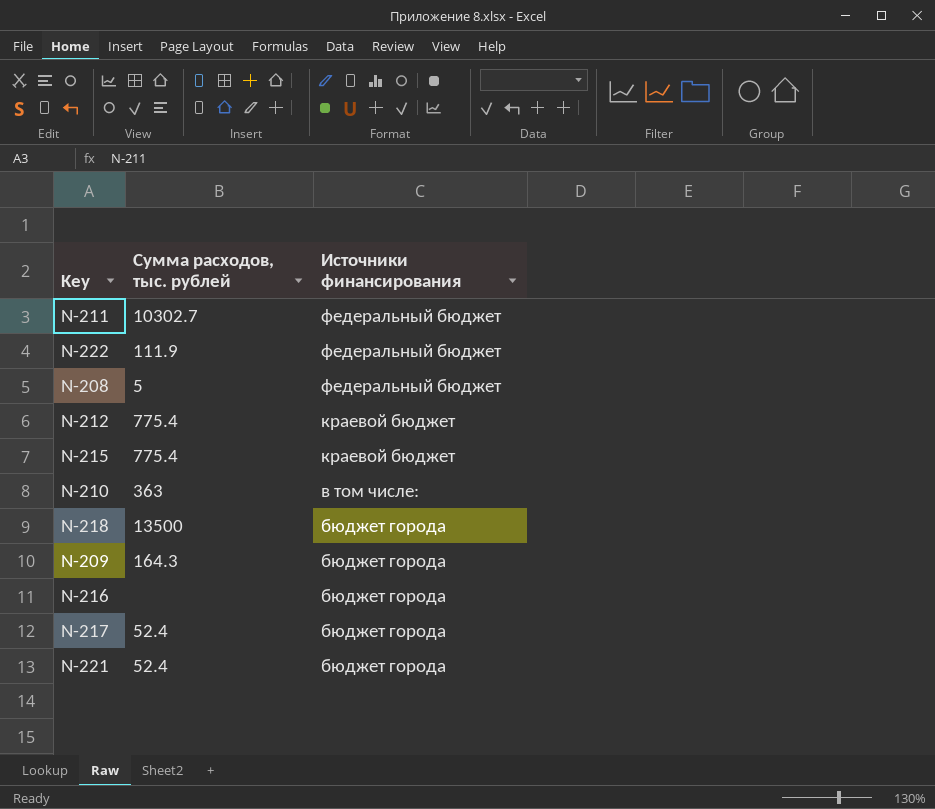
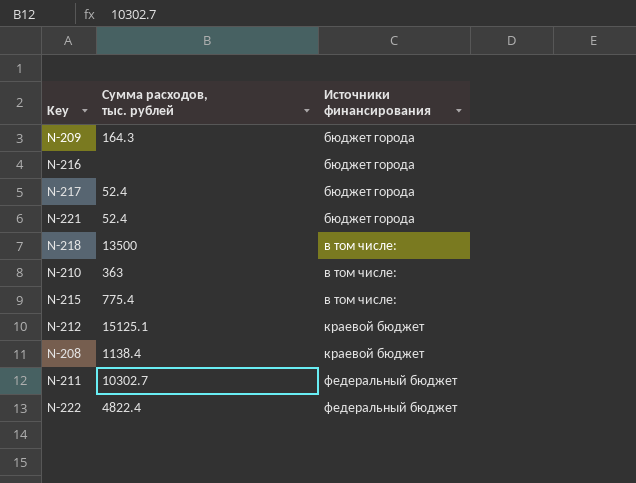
row order: Источники финансирования descending -> Источники финансирования ascending
N-218 | Источники финансирования: бюджет города -> в том числе:
N-215 | Источники финансирования: краевой бюджет -> в том числе:
N-212 | Сумма расходов, тыс. рублей: 775.4 -> 15125.1
N-208 | Сумма расходов, тыс. рублей: 5 -> 1138.4
N-208 | Источники финансирования: федеральный бюджет -> краевой бюджет
N-222 | Сумма расходов, тыс. рублей: 111.9 -> 4822.4

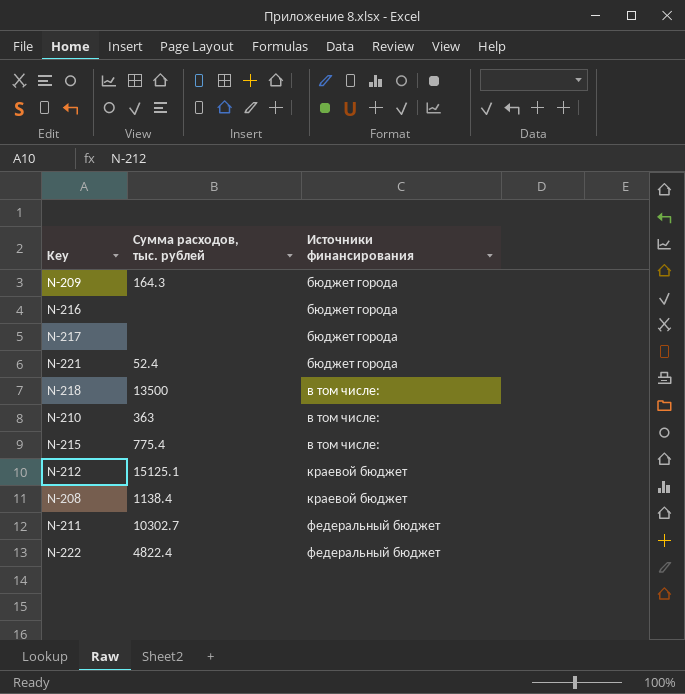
N-217 | Сумма расходов, тыс. рублей: 52.4 -> none

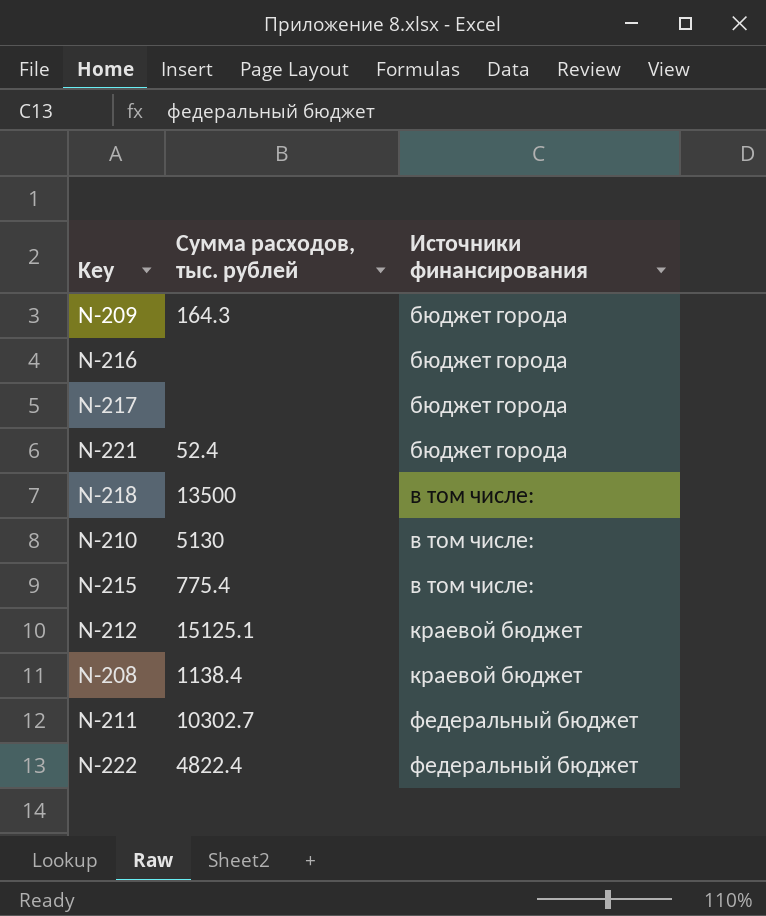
N-210 | Сумма расходов, тыс. рублей: 363 -> 5130

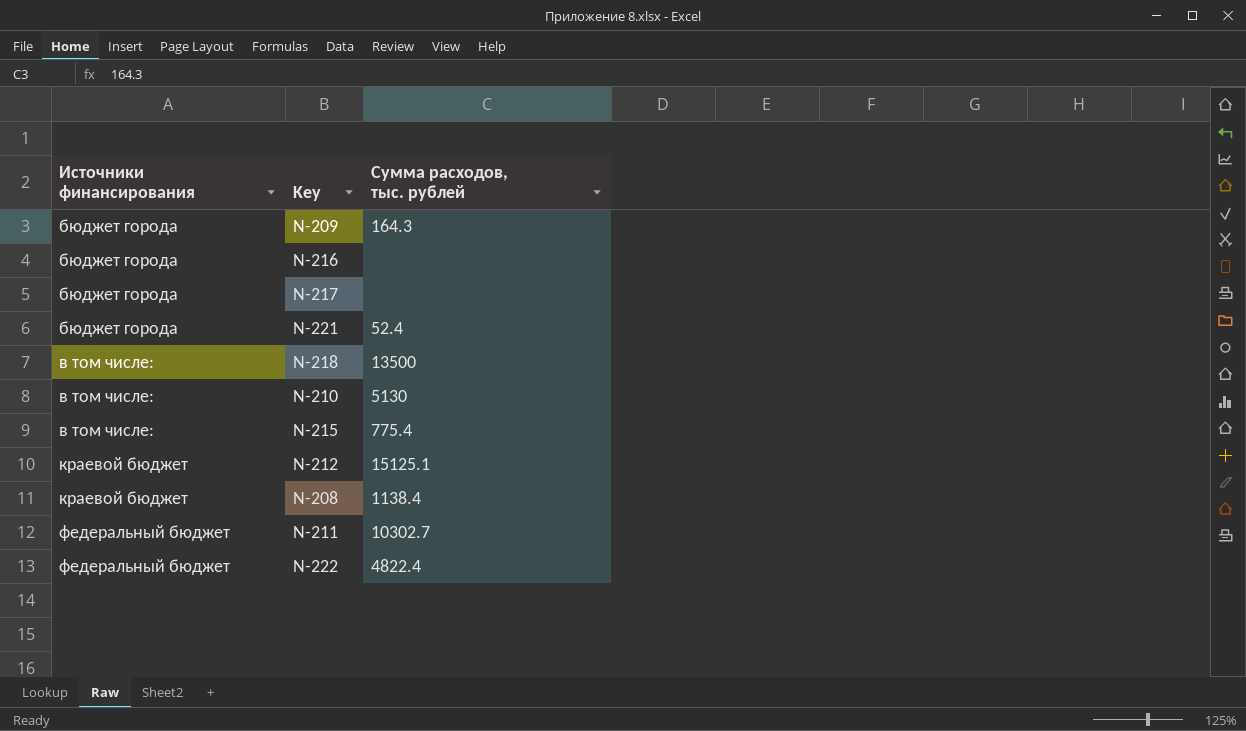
column Источники финансирования | position: 3 -> 1

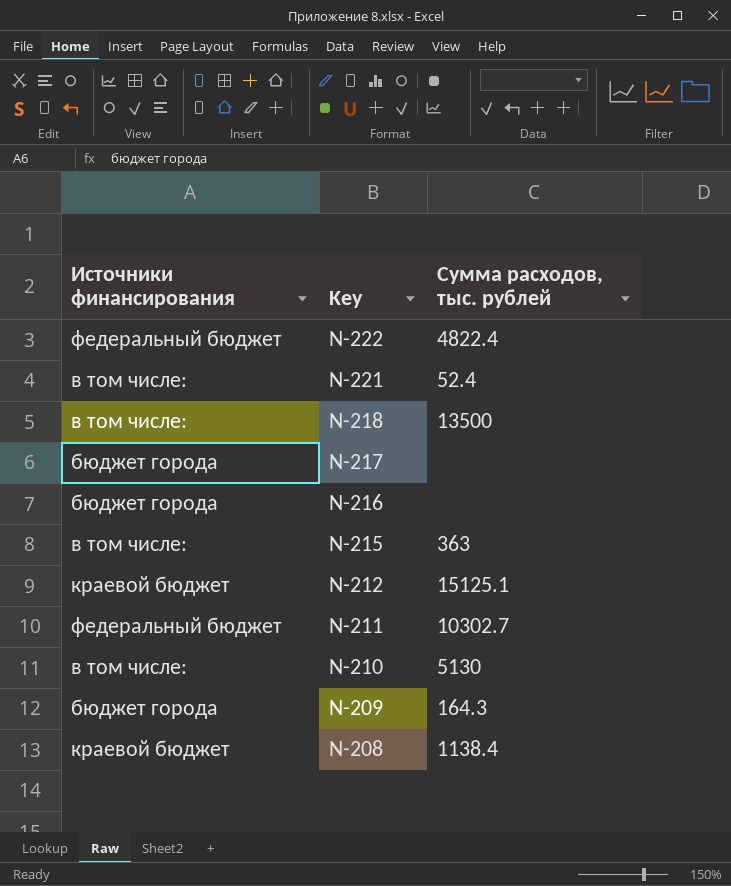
row order: Источники финансирования ascending -> Key descending
N-221 | Источники финансирования: бюджет города -> в том числе:
N-215 | Сумма расходов, тыс. рублей: 775.4 -> 363

